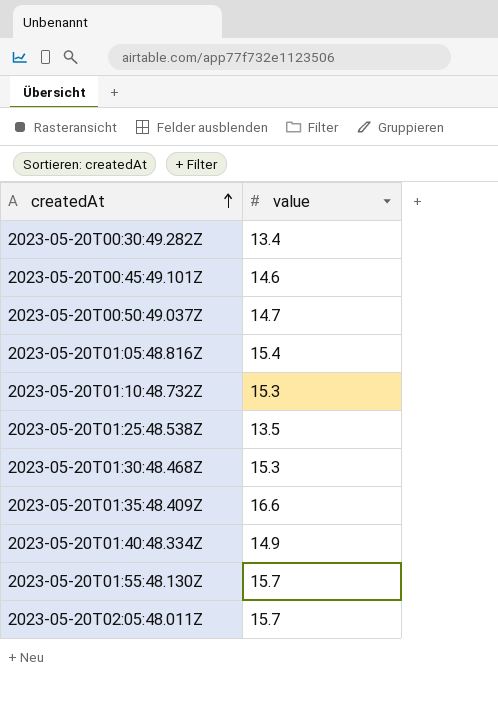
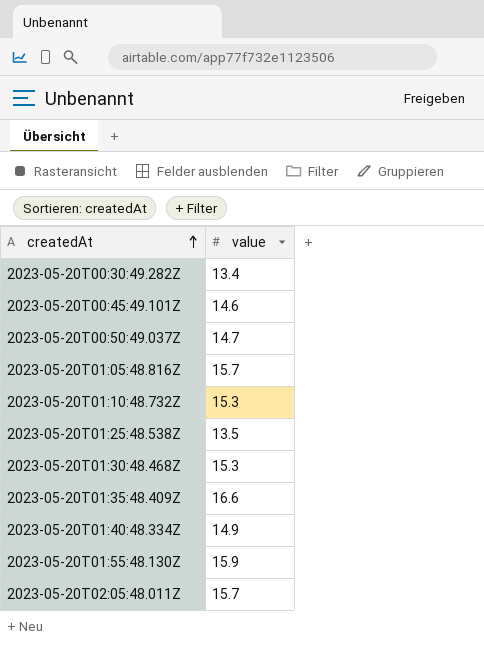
2023-05-20T01:05:48.816Z | value: 15.4 -> 15.7
2023-05-20T01:55:48.130Z | value: 15.7 -> 15.9

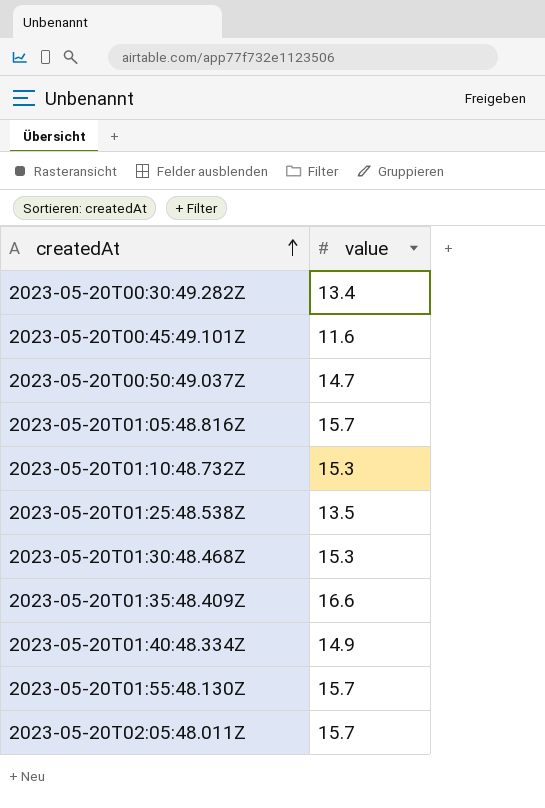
2023-05-20T00:45:49.101Z | value: 14.6 -> 11.6
2023-05-20T01:55:48.130Z | value: 15.9 -> 15.7

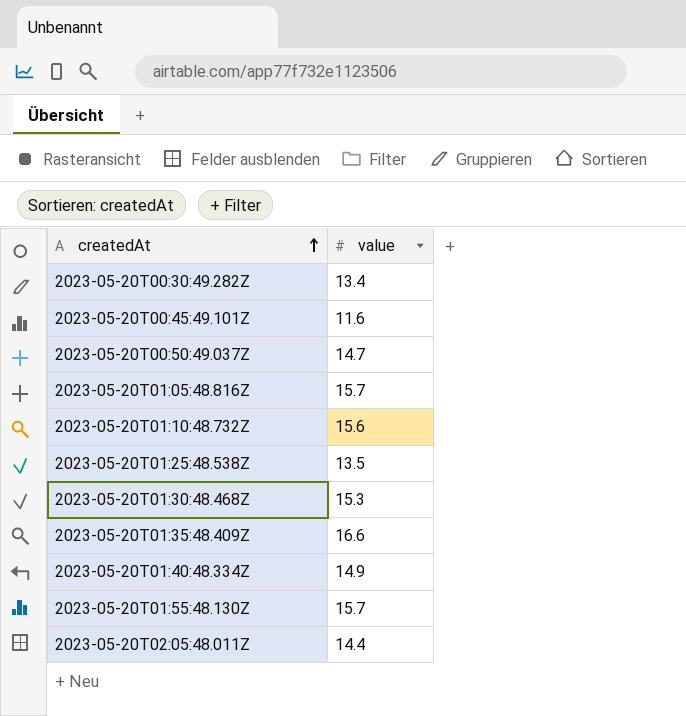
2023-05-20T01:10:48.732Z | value: 15.3 -> 15.6
2023-05-20T02:05:48.011Z | value: 15.7 -> 14.4

